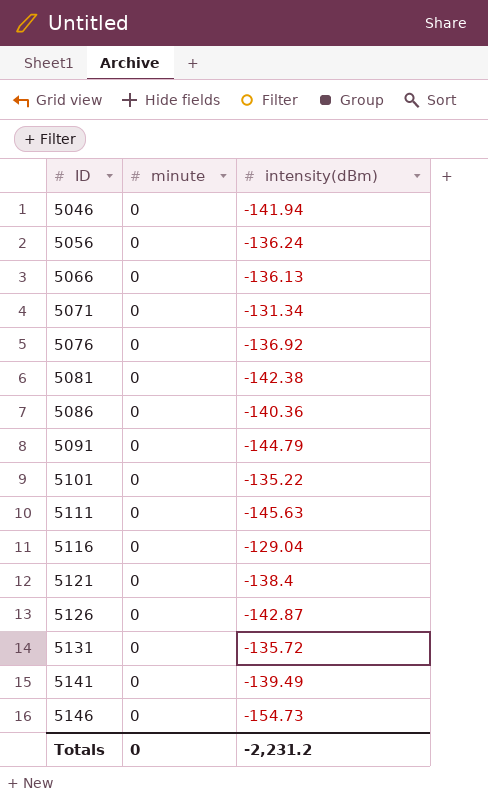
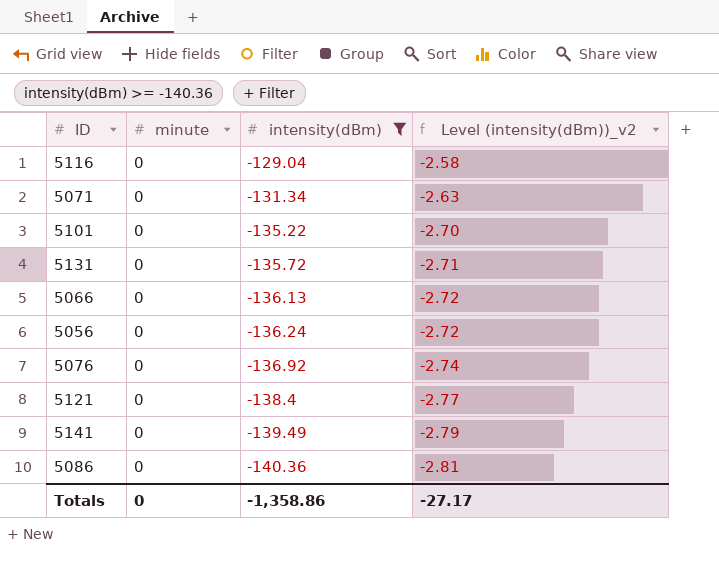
filter: none -> intensity(dBm) >= -140.36
row order: ID ascending -> intensity(dBm) descending
column Level (intensity(dBm))_v2 | formula: none -> [intensity(dBm)] * 0.02
Totals | intensity(dBm): -2,231.2 -> -1,358.86

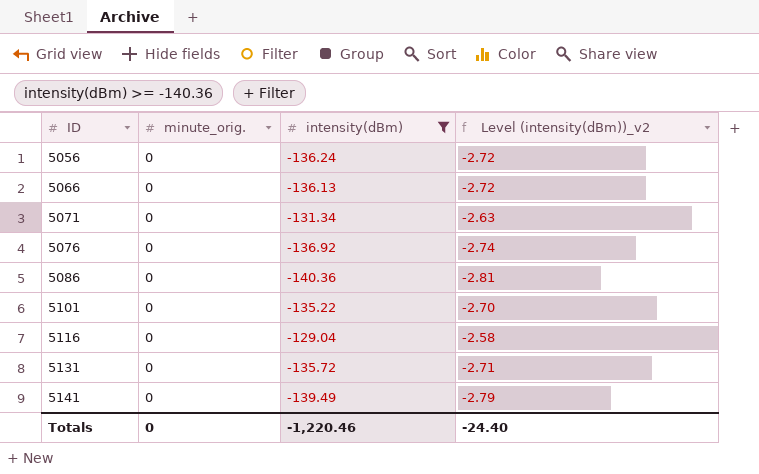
row order: intensity(dBm) descending -> ID ascending
column name: minute -> minute_orig.
row 5121: 0 | -138.4 | -2.77 -> none
Totals | intensity(dBm): -1,358.86 -> -1,220.46
Totals | Level (intensity(dBm))_v2: -27.17 -> -24.40

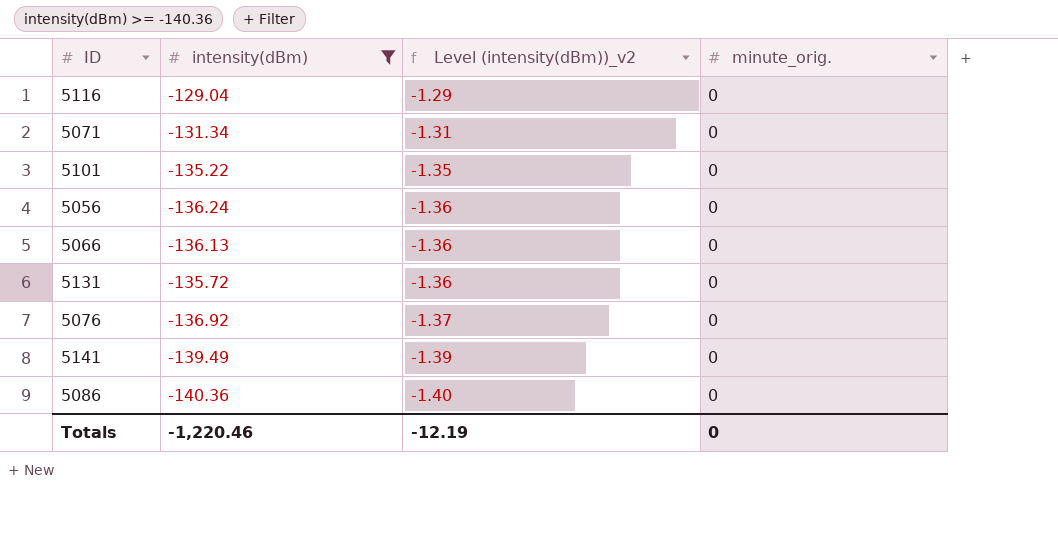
row order: ID ascending -> Level (intensity(dBm))_v2 descending
column Level (intensity(dBm))_v2 | formula: [intensity(dBm)] * 0.02 -> [intensity(dBm)] * 0.01
column minute_orig. | position: 2 -> 4
Totals | Level (intensity(dBm))_v2: -24.40 -> -12.19

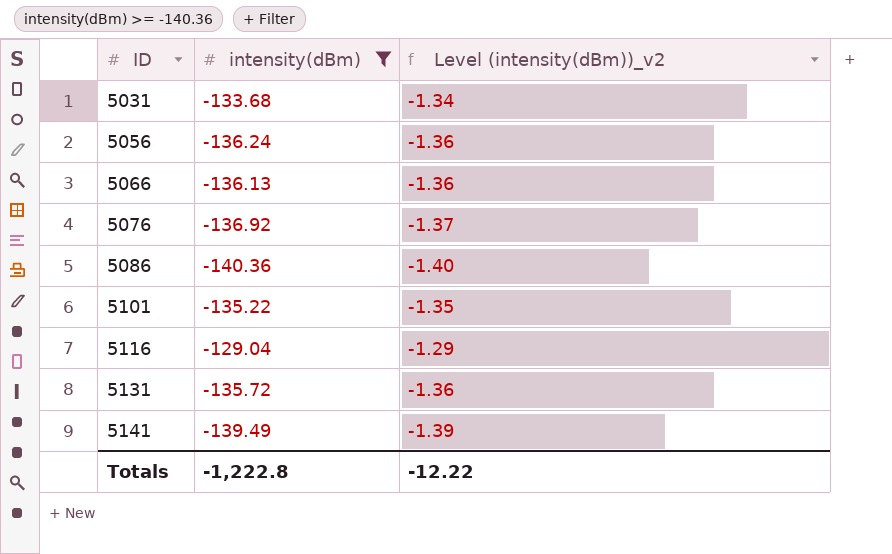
row order: Level (intensity(dBm))_v2 descending -> ID ascending
column minute_orig. | position: 4 -> none
row 5071: -131.34 | -1.31 | 0 -> none
row 5031: none -> -133.68 | -1.34
Totals | intensity(dBm): -1,220.46 -> -1,222.8
Totals | Level (intensity(dBm))_v2: -12.19 -> -12.22

